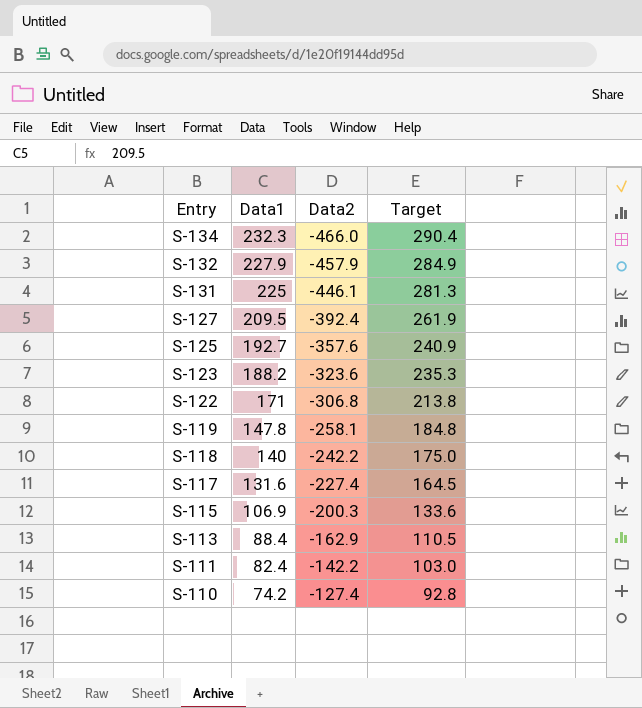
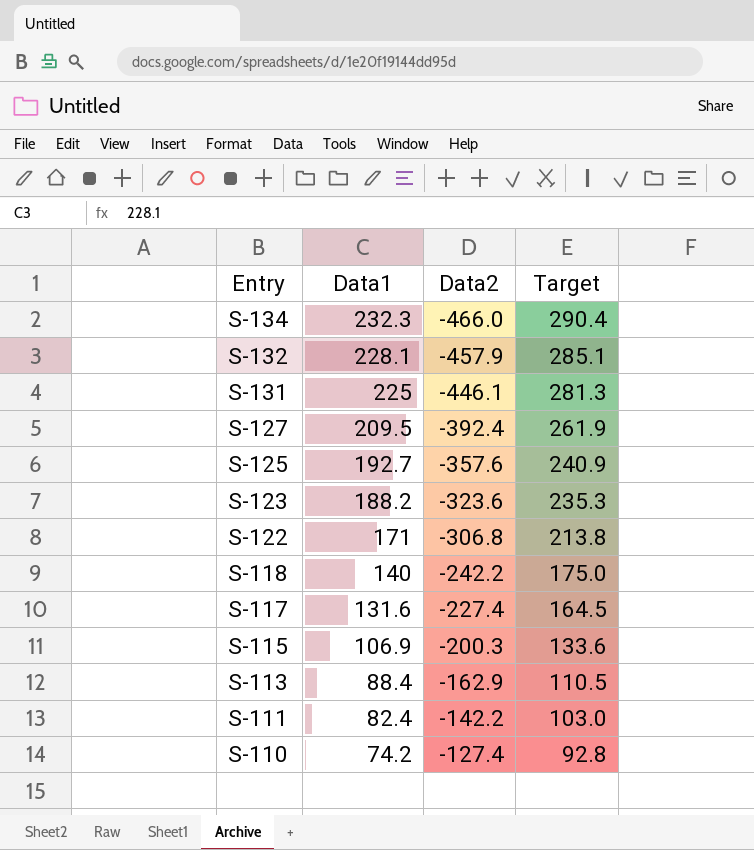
row S-119: 147.8 | -258.1 | 184.8 -> none
S-132 | Data1: 227.9 -> 228.1
S-132 | Target: 284.9 -> 285.1

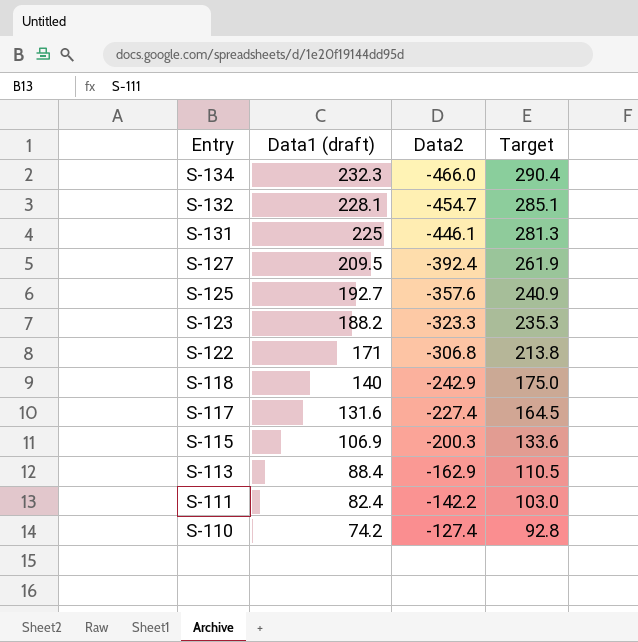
column name: Data1 -> Data1 (draft)
S-132 | Data2: -457.9 -> -454.7
S-123 | Data2: -323.6 -> -323.3
S-118 | Data2: -242.2 -> -242.9

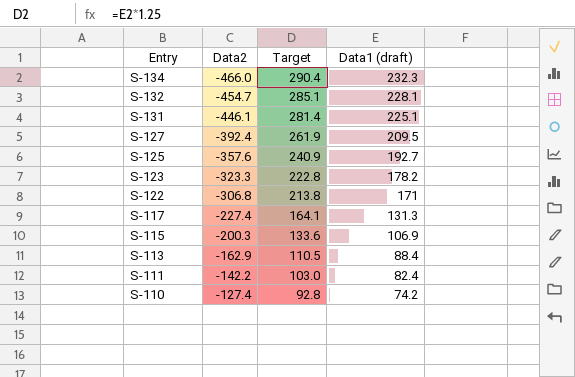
column Data1 (draft) | position: 2 -> 4
row S-118: 140 | -242.9 | 175.0 -> none
S-131 | Target: 281.3 -> 281.4
S-131 | Data1 (draft): 225 -> 225.1
S-123 | Target: 235.3 -> 222.8
S-123 | Data1 (draft): 188.2 -> 178.2
S-117 | Target: 164.5 -> 164.1
S-117 | Data1 (draft): 131.6 -> 131.3

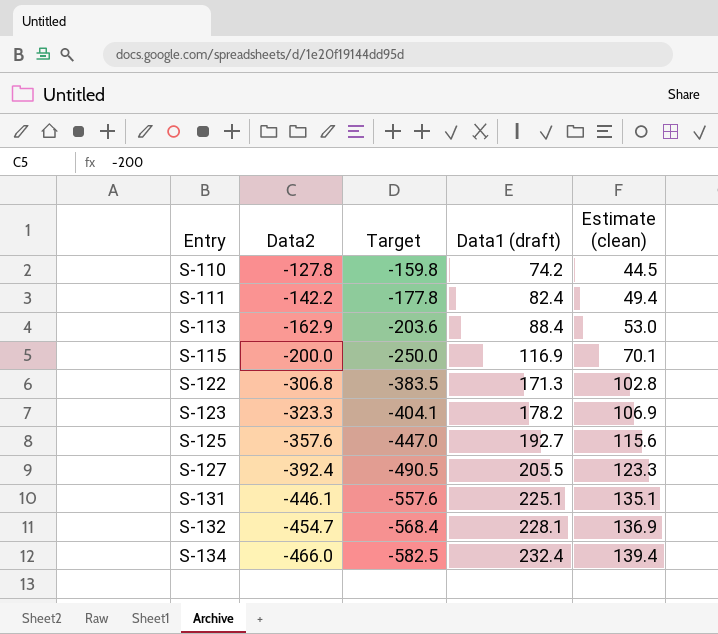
row order: Entry descending -> Entry ascending
column Target | formula: [Data1 (draft)] * 1.25 -> [Data2] * 1.25
column Estimate (clean) | formula: none -> [Data1 (draft)] * 0.6
row S-117: -227.4 | 164.1 | 131.3 -> none
S-110 | Data2: -127.4 -> -127.8
S-115 | Data2: -200.3 -> -200.0
S-115 | Data1 (draft): 106.9 -> 116.9
S-122 | Data1 (draft): 171 -> 171.3
S-127 | Data1 (draft): 209.5 -> 205.5
S-134 | Data1 (draft): 232.3 -> 232.4

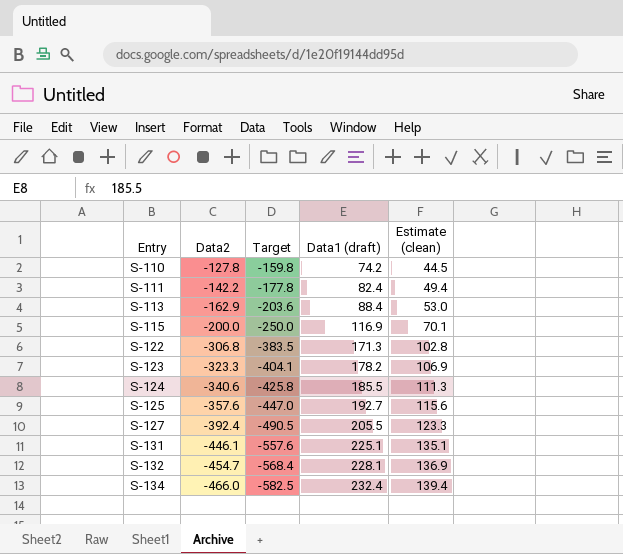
row S-124: none -> -340.6 | -425.8 | 185.5 | 111.3

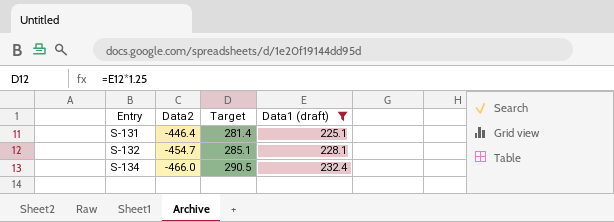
filter: none -> Data1 (draft) >= 225.1
column Estimate (clean) | formula: [Data1 (draft)] * 0.6 -> none
column Target | formula: [Data2] * 1.25 -> [Data1 (draft)] * 1.25
S-131 | Data2: -446.1 -> -446.4

